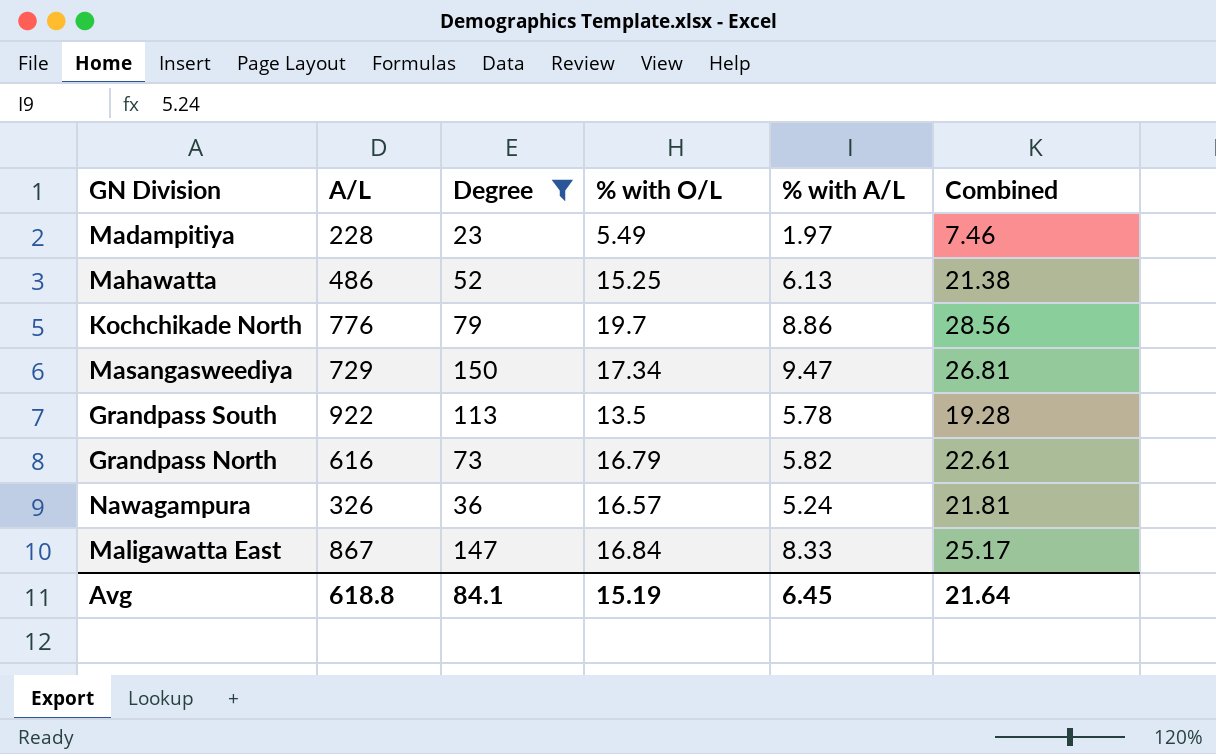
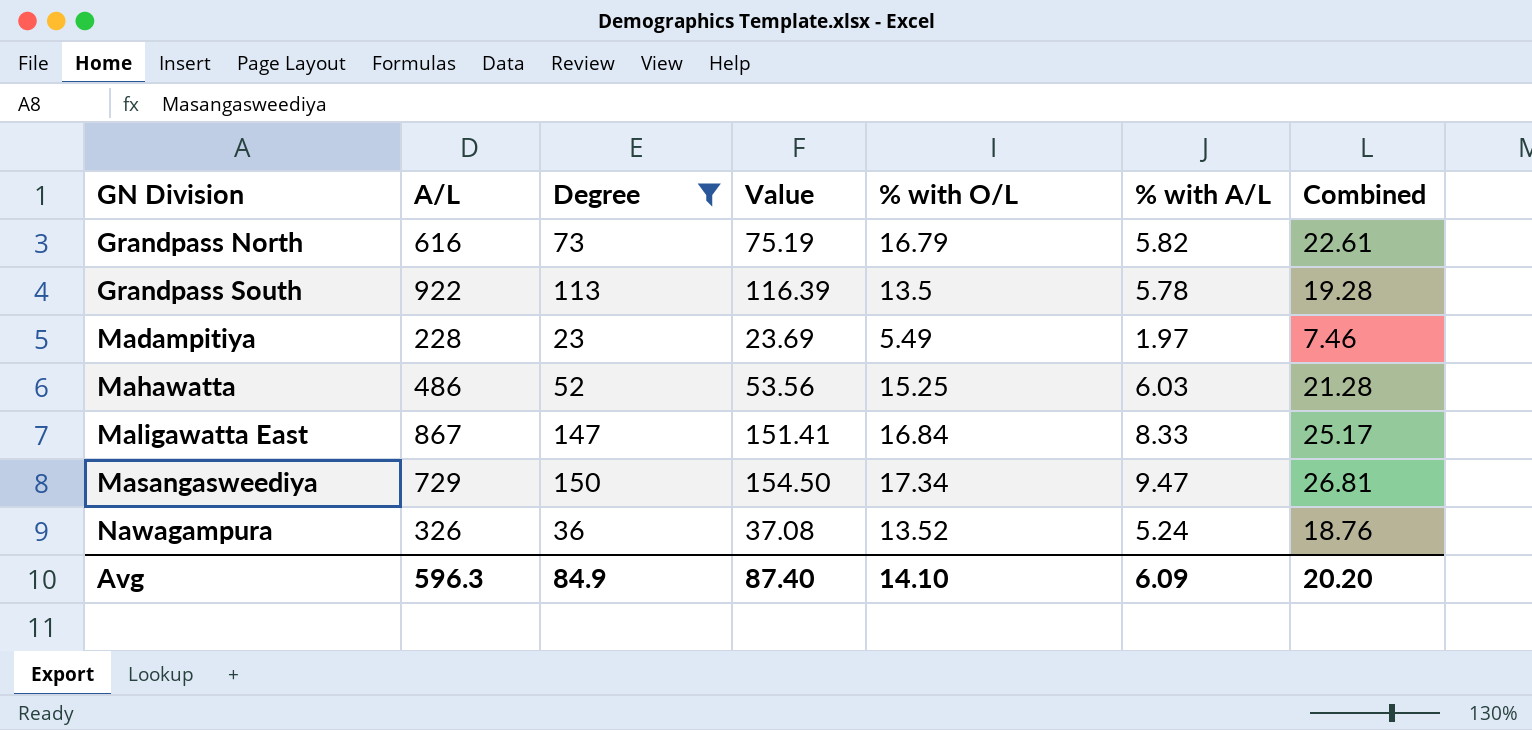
row order: none -> GN Division ascending
column Value | formula: none -> [Degree] * 1.03
row Kochchikade North: 776 | 79 | 19.7 | 8.86 | 28.56 -> none
Mahawatta | % with A/L: 6.13 -> 6.03
Mahawatta | Combined: 21.38 -> 21.28
Nawagampura | % with O/L: 16.57 -> 13.52
Nawagampura | Combined: 21.81 -> 18.76
Avg | A/L: 618.8 -> 596.3
Avg | Degree: 84.1 -> 84.9
Avg | % with O/L: 15.19 -> 14.10
Avg | % with A/L: 6.45 -> 6.09
Avg | Combined: 21.64 -> 20.20

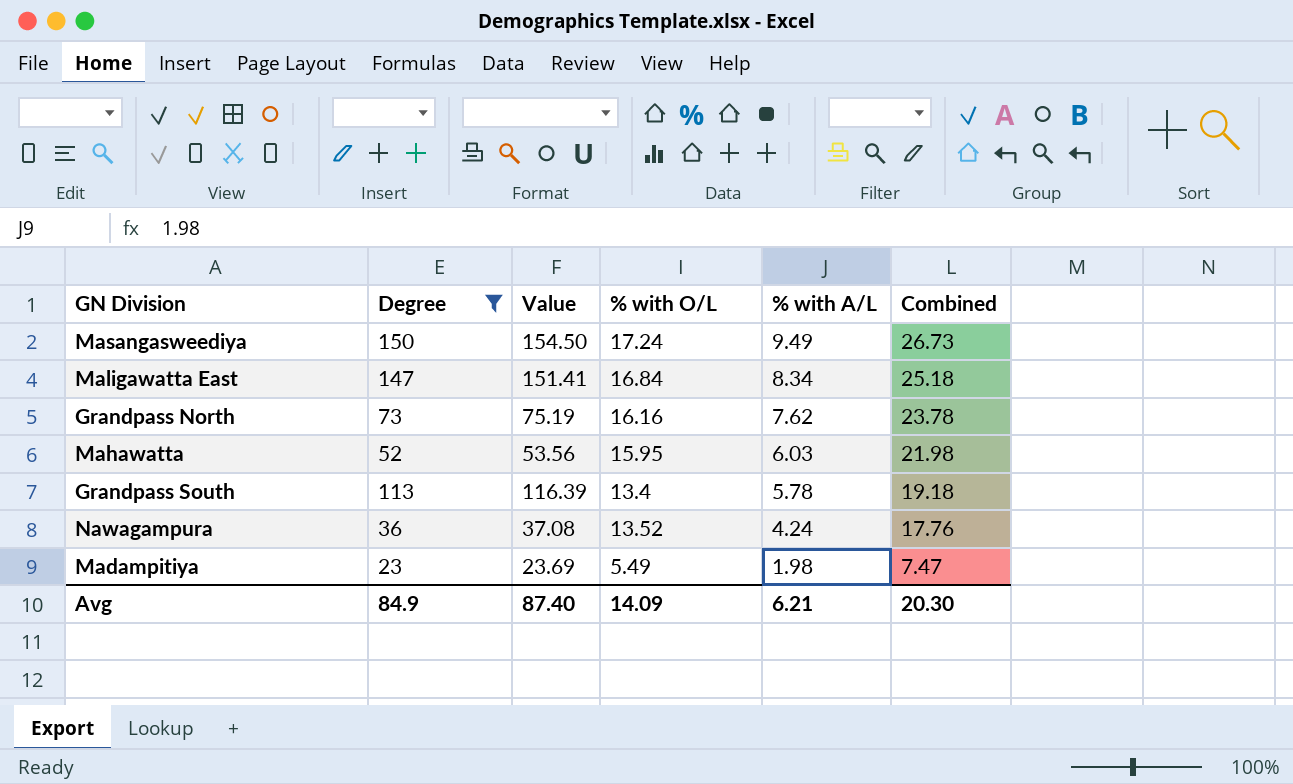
row order: GN Division ascending -> % with A/L descending
column A/L | position: 2 -> none
Masangasweediya | % with O/L: 17.34 -> 17.24
Masangasweediya | % with A/L: 9.47 -> 9.49
Masangasweediya | Combined: 26.81 -> 26.73
Maligawatta East | % with A/L: 8.33 -> 8.34
Maligawatta East | Combined: 25.17 -> 25.18
Grandpass North | % with O/L: 16.79 -> 16.16
Grandpass North | % with A/L: 5.82 -> 7.62
Grandpass North | Combined: 22.61 -> 23.78
Mahawatta | % with O/L: 15.25 -> 15.95
Mahawatta | Combined: 21.28 -> 21.98
Grandpass South | % with O/L: 13.5 -> 13.4
Grandpass South | Combined: 19.28 -> 19.18
Nawagampura | % with A/L: 5.24 -> 4.24
Nawagampura | Combined: 18.76 -> 17.76
Madampitiya | % with A/L: 1.97 -> 1.98
Madampitiya | Combined: 7.46 -> 7.47
Avg | % with O/L: 14.10 -> 14.09
Avg | % with A/L: 6.09 -> 6.21
Avg | Combined: 20.20 -> 20.30

